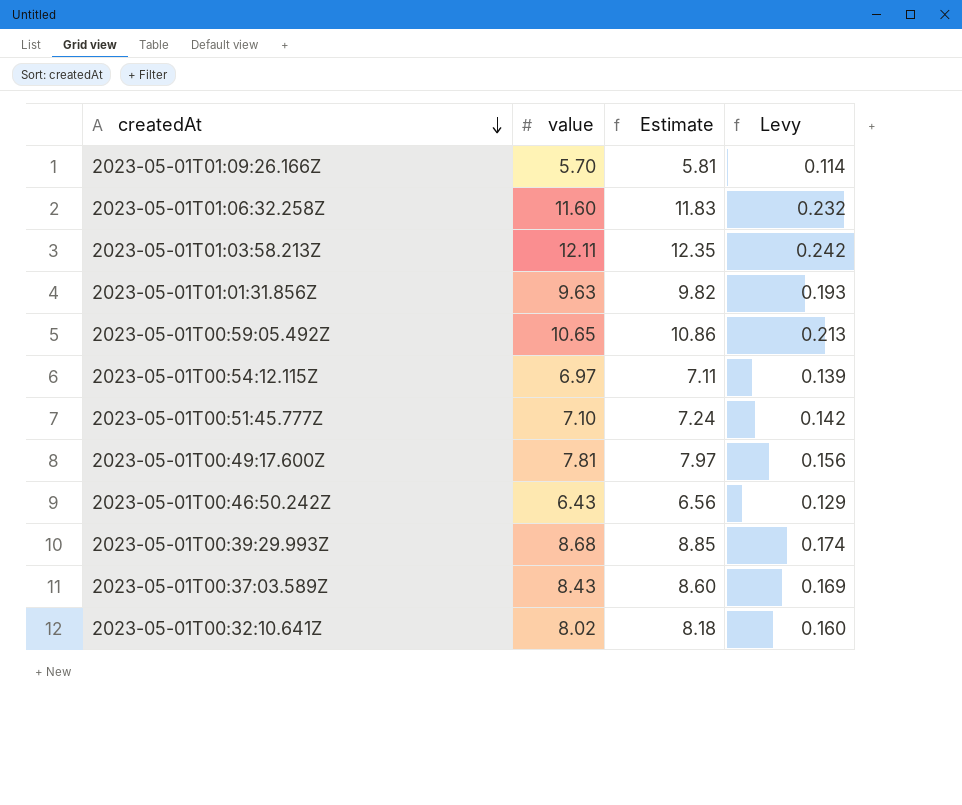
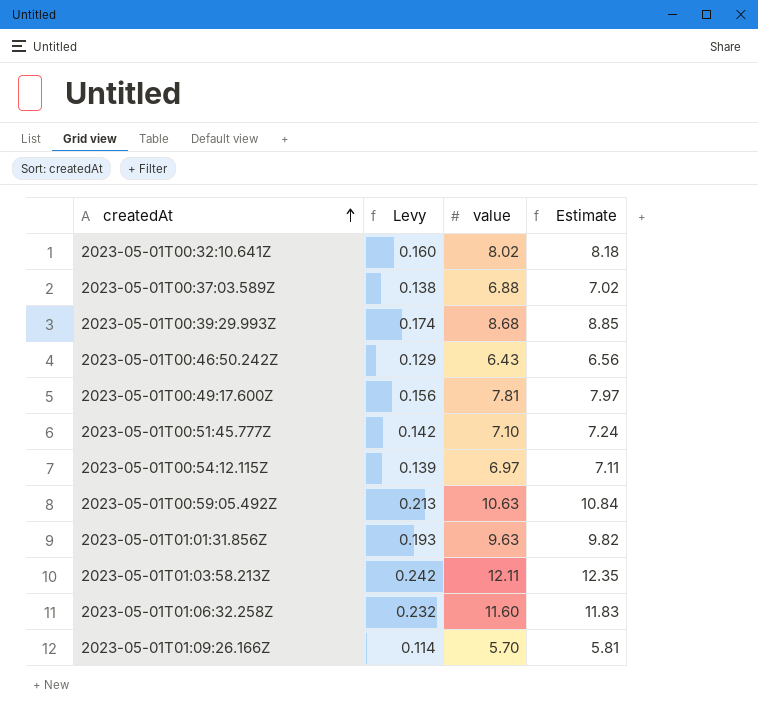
row order: createdAt descending -> createdAt ascending
column Levy | position: 4 -> 2
2023-05-01T00:37:03.589Z | Levy: 0.169 -> 0.138
2023-05-01T00:37:03.589Z | value: 8.43 -> 6.88
2023-05-01T00:37:03.589Z | Estimate: 8.60 -> 7.02
2023-05-01T00:59:05.492Z | value: 10.65 -> 10.63
2023-05-01T00:59:05.492Z | Estimate: 10.86 -> 10.84

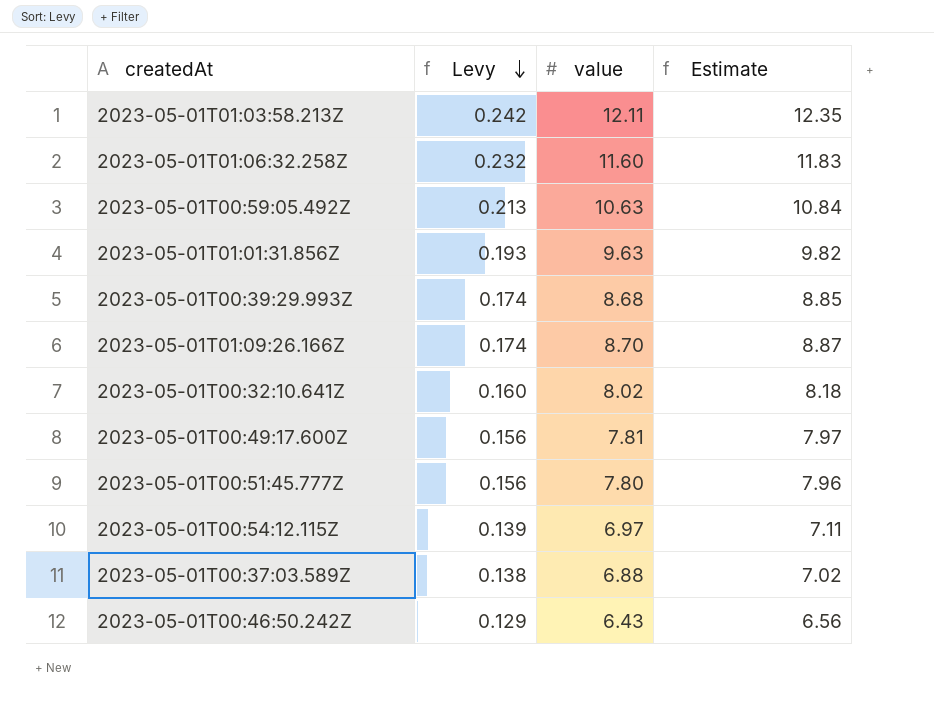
row order: createdAt ascending -> Levy descending
2023-05-01T01:09:26.166Z | Levy: 0.114 -> 0.174
2023-05-01T01:09:26.166Z | value: 5.70 -> 8.70
2023-05-01T01:09:26.166Z | Estimate: 5.81 -> 8.87
2023-05-01T00:51:45.777Z | Levy: 0.142 -> 0.156
2023-05-01T00:51:45.777Z | value: 7.10 -> 7.80
2023-05-01T00:51:45.777Z | Estimate: 7.24 -> 7.96

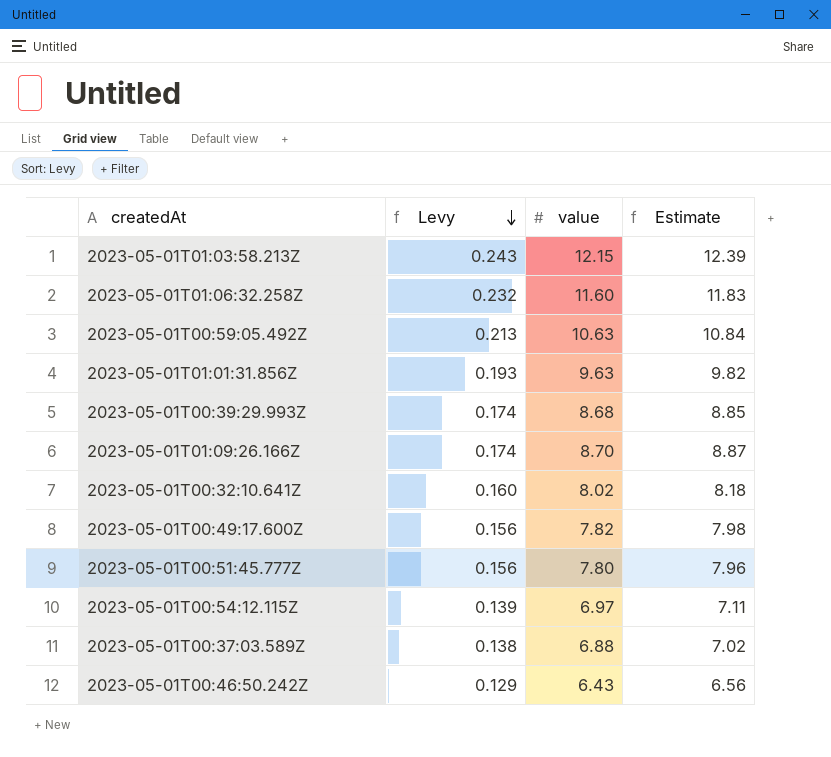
2023-05-01T01:03:58.213Z | Levy: 0.242 -> 0.243
2023-05-01T01:03:58.213Z | value: 12.11 -> 12.15
2023-05-01T01:03:58.213Z | Estimate: 12.35 -> 12.39
2023-05-01T00:49:17.600Z | value: 7.81 -> 7.82
2023-05-01T00:49:17.600Z | Estimate: 7.97 -> 7.98

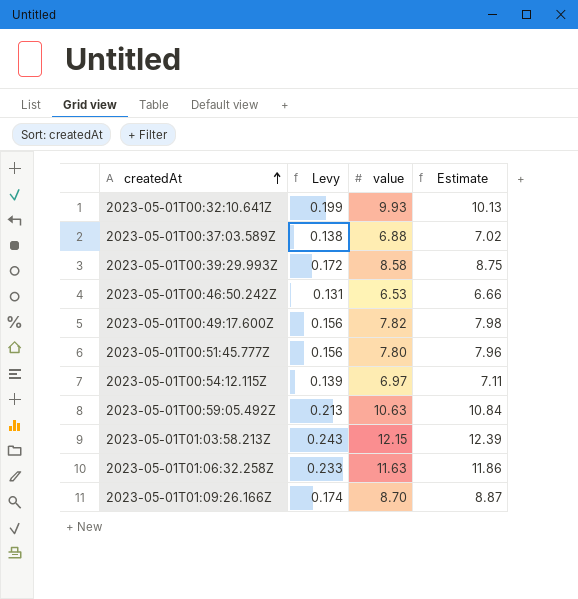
row order: Levy descending -> createdAt ascending
row 2023-05-01T01:01:31.856Z: 0.193 | 9.63 | 9.82 -> none
2023-05-01T00:32:10.641Z | Levy: 0.160 -> 0.199
2023-05-01T00:32:10.641Z | value: 8.02 -> 9.93
2023-05-01T00:32:10.641Z | Estimate: 8.18 -> 10.13
2023-05-01T00:39:29.993Z | Levy: 0.174 -> 0.172
2023-05-01T00:39:29.993Z | value: 8.68 -> 8.58
2023-05-01T00:39:29.993Z | Estimate: 8.85 -> 8.75
2023-05-01T00:46:50.242Z | Levy: 0.129 -> 0.131
2023-05-01T00:46:50.242Z | value: 6.43 -> 6.53
2023-05-01T00:46:50.242Z | Estimate: 6.56 -> 6.66
2023-05-01T01:06:32.258Z | Levy: 0.232 -> 0.233
2023-05-01T01:06:32.258Z | value: 11.60 -> 11.63
2023-05-01T01:06:32.258Z | Estimate: 11.83 -> 11.86

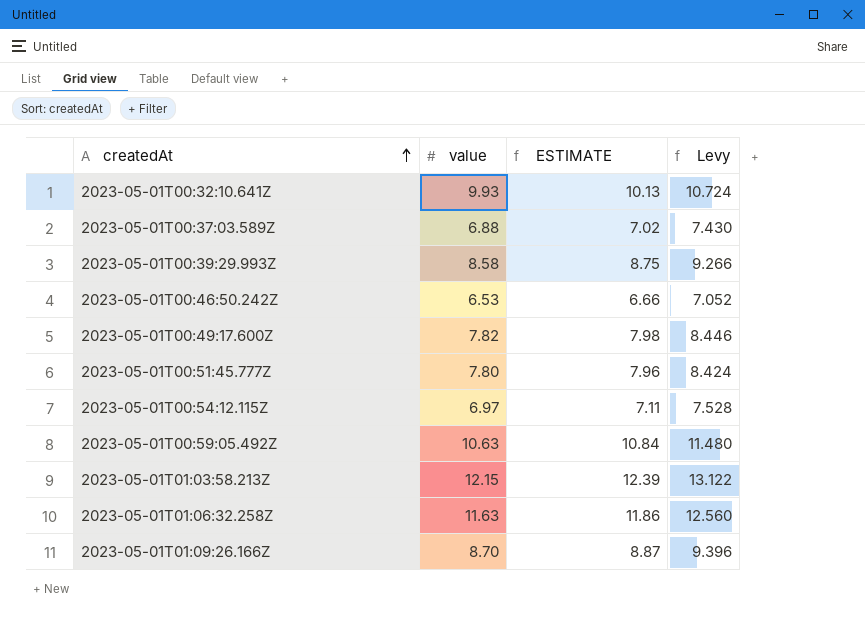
column name: Estimate -> ESTIMATE
column Levy | formula: [value] * 0.02 -> [value] * 1.08
column Levy | position: 2 -> 4

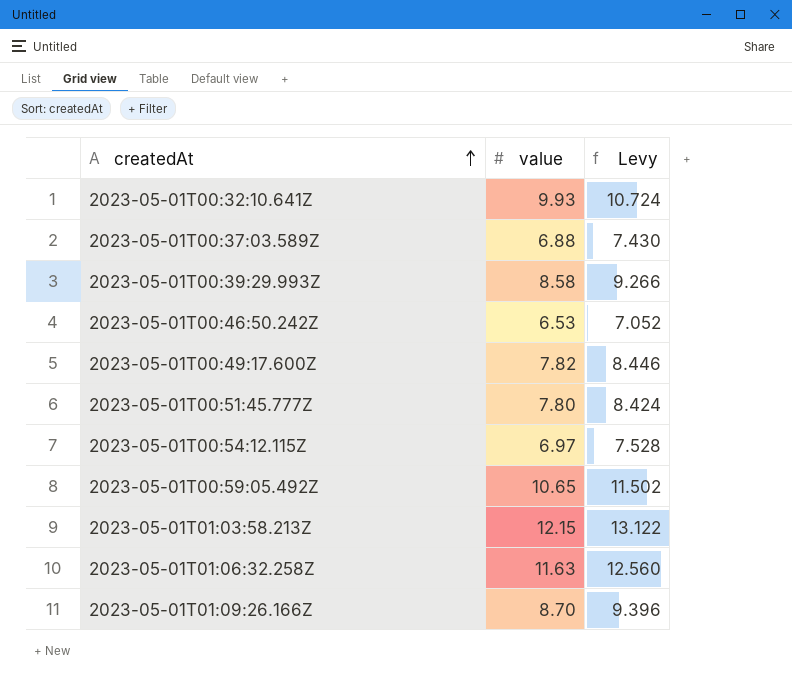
column ESTIMATE | formula: [value] * 1.02 -> none
2023-05-01T00:59:05.492Z | value: 10.63 -> 10.65
2023-05-01T00:59:05.492Z | Levy: 11.480 -> 11.502

